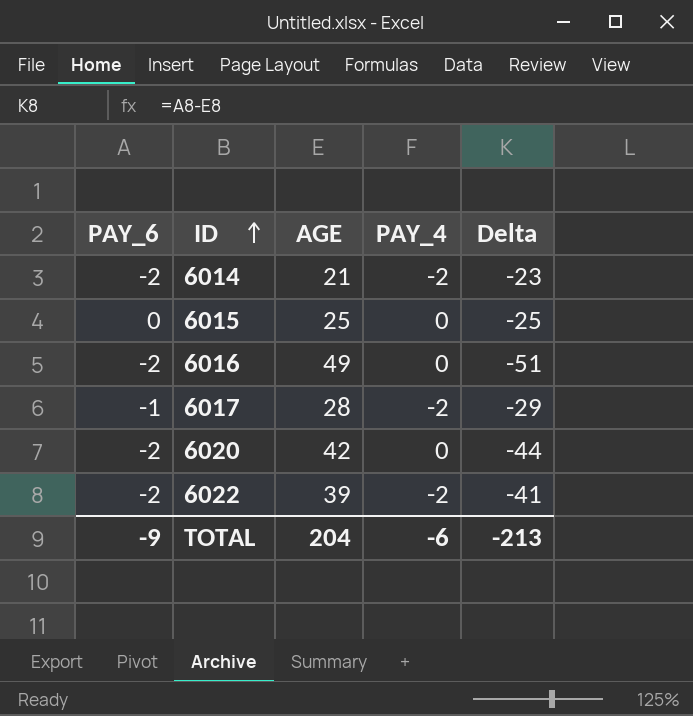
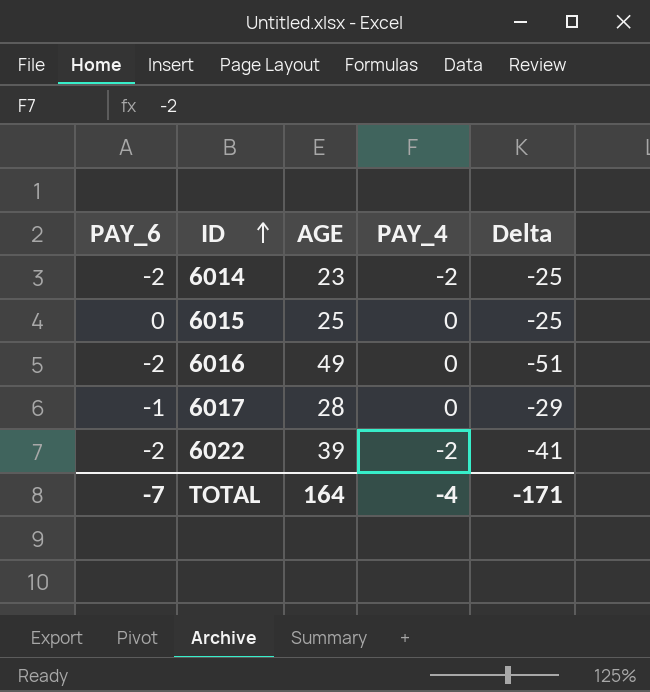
row 6020: -2 | 42 | 0 | -44 -> none
6014 | AGE: 21 -> 23
6014 | Delta: -23 -> -25
6017 | PAY_4: -2 -> 0
TOTAL | PAY_6: -9 -> -7
TOTAL | AGE: 204 -> 164
TOTAL | PAY_4: -6 -> -4
TOTAL | Delta: -213 -> -171

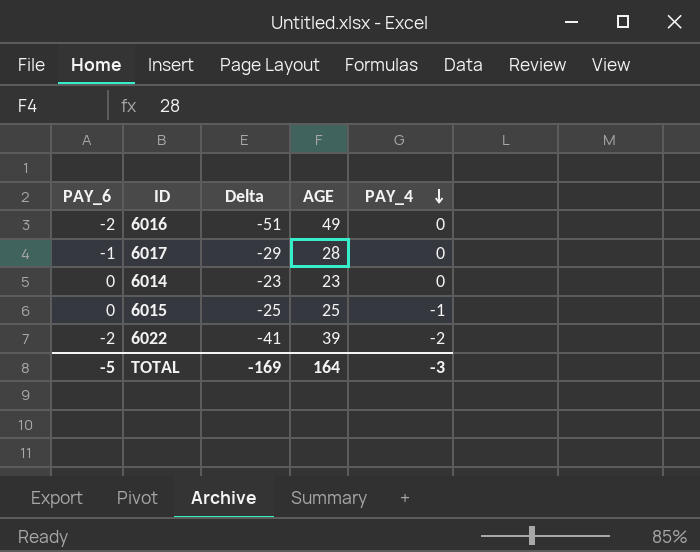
row order: ID ascending -> PAY_4 descending
column Delta | position: 5 -> 3
6014 | PAY_6: -2 -> 0
6014 | Delta: -25 -> -23
6014 | PAY_4: -2 -> 0
6015 | PAY_4: 0 -> -1
TOTAL | PAY_6: -7 -> -5
TOTAL | Delta: -171 -> -169
TOTAL | PAY_4: -4 -> -3

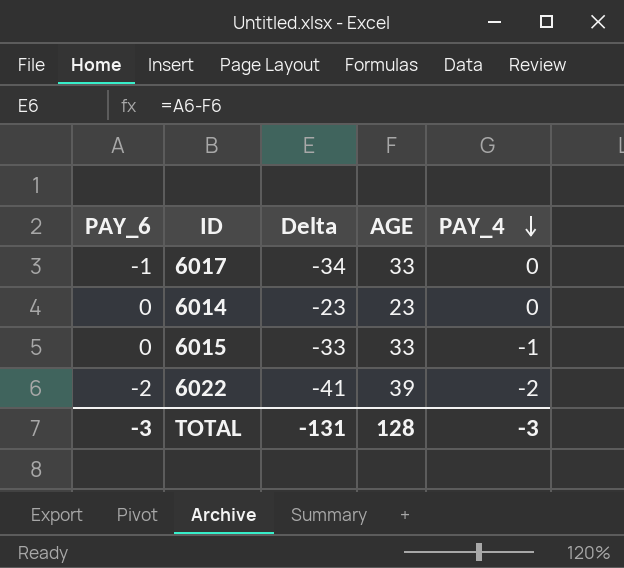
row 6016: -2 | -51 | 49 | 0 -> none
6017 | Delta: -29 -> -34
6017 | AGE: 28 -> 33
6015 | Delta: -25 -> -33
6015 | AGE: 25 -> 33
TOTAL | PAY_6: -5 -> -3
TOTAL | Delta: -169 -> -131
TOTAL | AGE: 164 -> 128

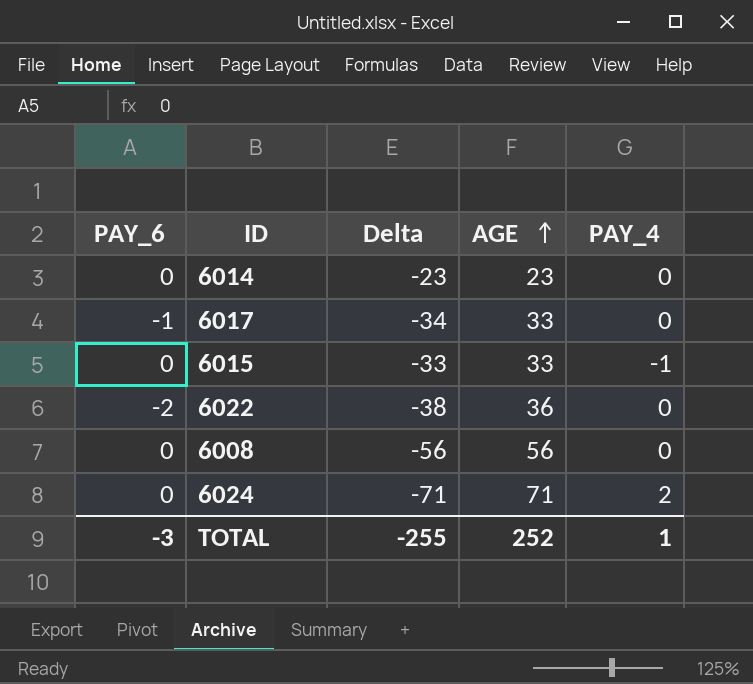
row order: PAY_4 descending -> AGE ascending
6022 | Delta: -41 -> -38
6022 | AGE: 39 -> 36
6022 | PAY_4: -2 -> 0
row 6008: none -> 0 | -56 | 56 | 0
row 6024: none -> 0 | -71 | 71 | 2
TOTAL | Delta: -131 -> -255
TOTAL | AGE: 128 -> 252
TOTAL | PAY_4: -3 -> 1

